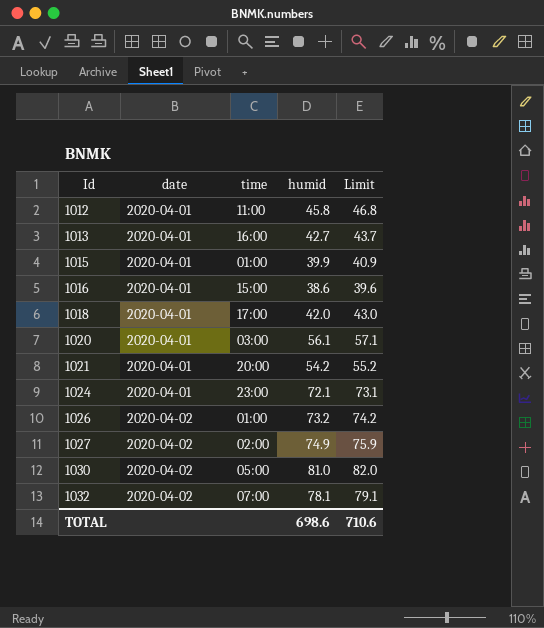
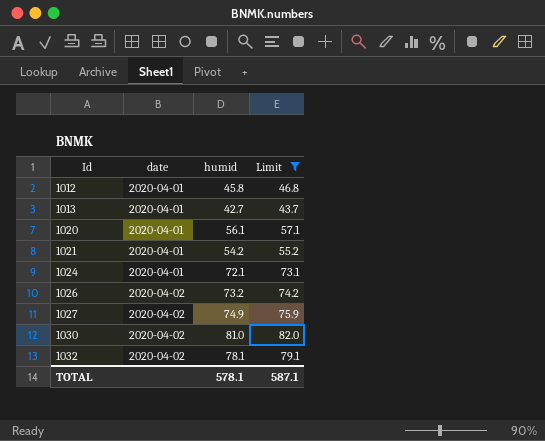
filter: none -> Limit >= 43.7
column time | position: 3 -> none
TOTAL | humid: 698.6 -> 578.1
TOTAL | Limit: 710.6 -> 587.1

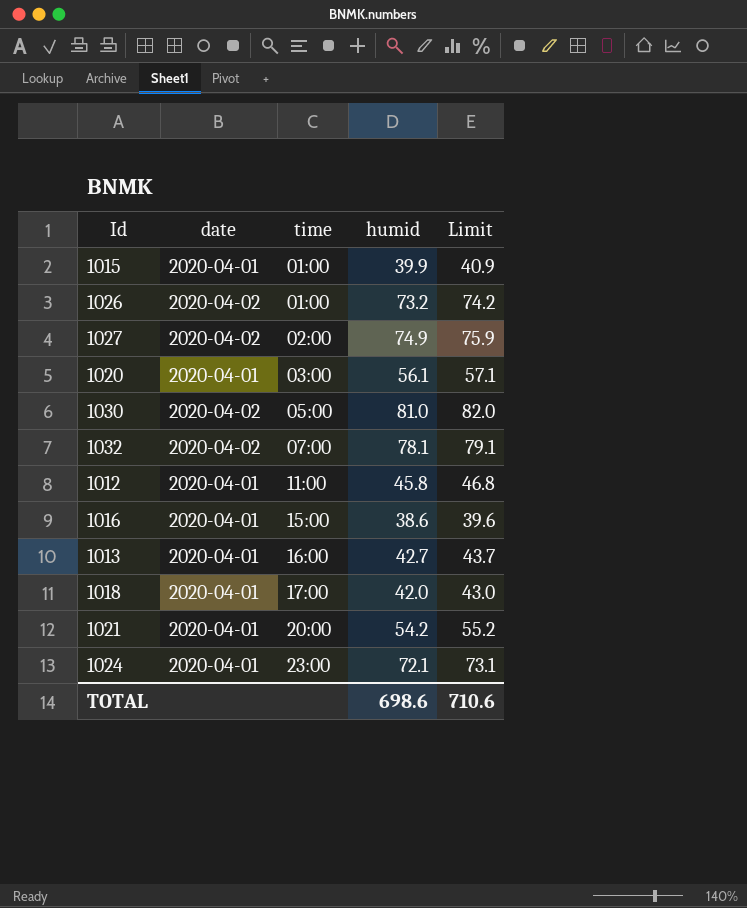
filter: Limit >= 43.7 -> none
row order: Id ascending -> time ascending
column time | position: none -> 3
TOTAL | humid: 578.1 -> 698.6
TOTAL | Limit: 587.1 -> 710.6

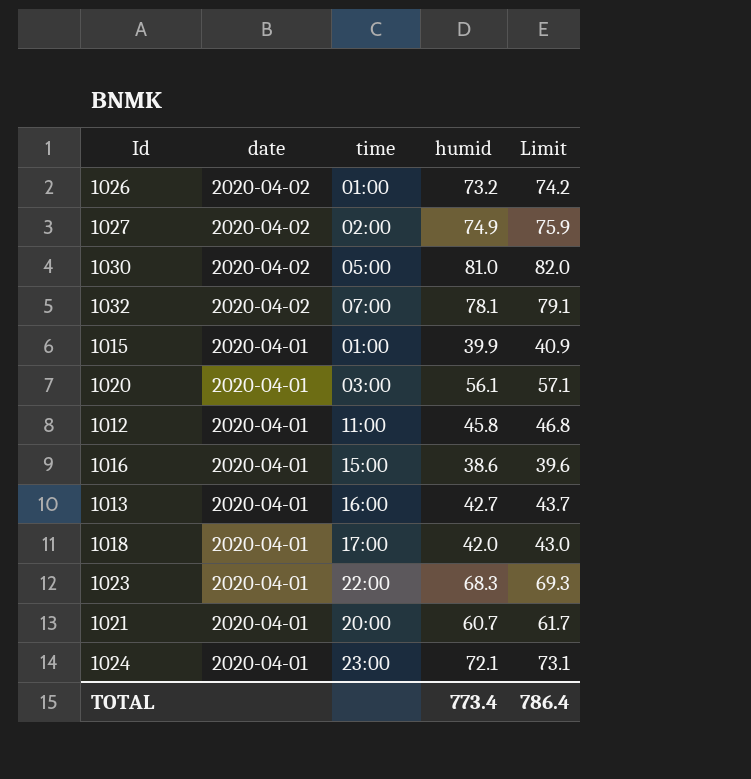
row order: time ascending -> date descending
row 1023: none -> 2020-04-01 | 22:00 | 68.3 | 69.3
1021 | humid: 54.2 -> 60.7
1021 | Limit: 55.2 -> 61.7
TOTAL | humid: 698.6 -> 773.4
TOTAL | Limit: 710.6 -> 786.4

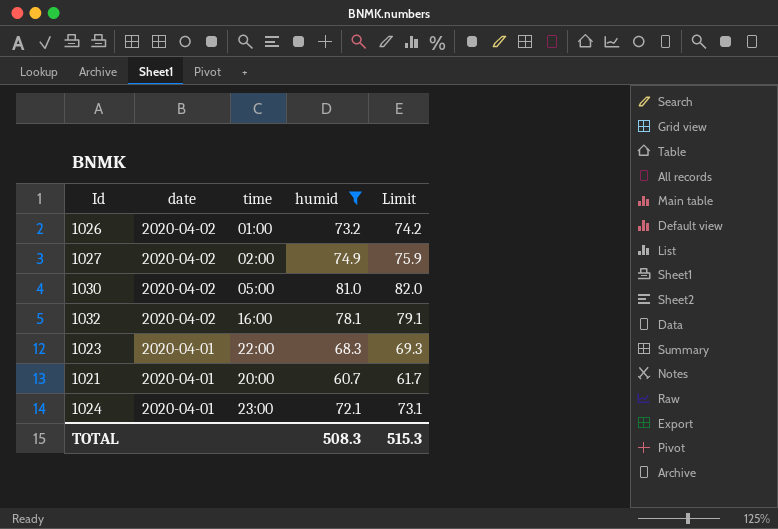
filter: none -> humid >= 60.7
1032 | time: 07:00 -> 16:00
TOTAL | humid: 773.4 -> 508.3
TOTAL | Limit: 786.4 -> 515.3

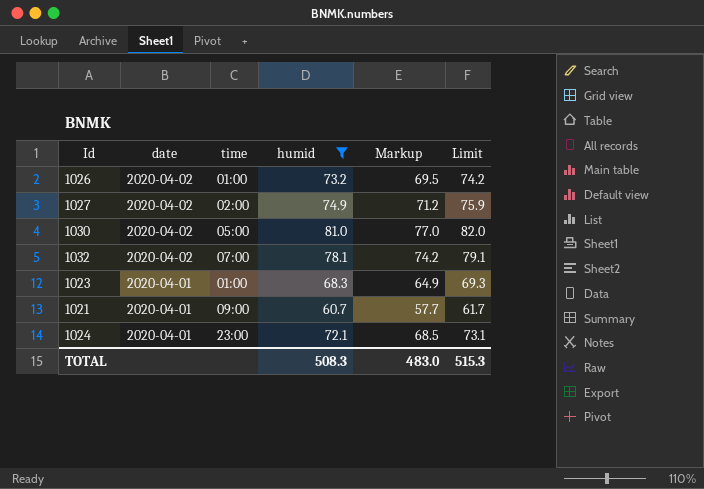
column Markup | formula: none -> [humid] * 0.95
1032 | time: 16:00 -> 07:00
1023 | time: 22:00 -> 01:00
1021 | time: 20:00 -> 09:00

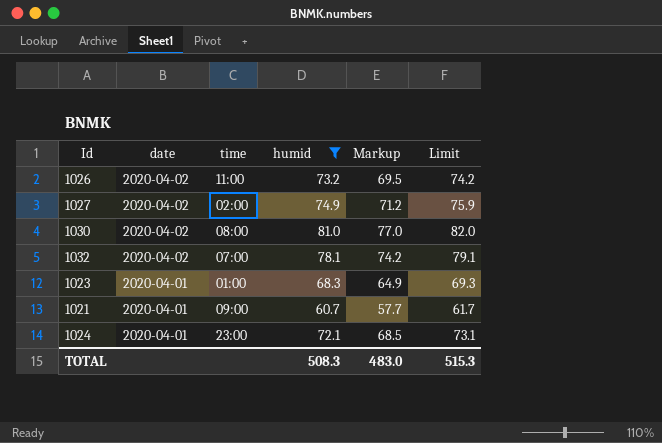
1026 | time: 01:00 -> 11:00
1030 | time: 05:00 -> 08:00

